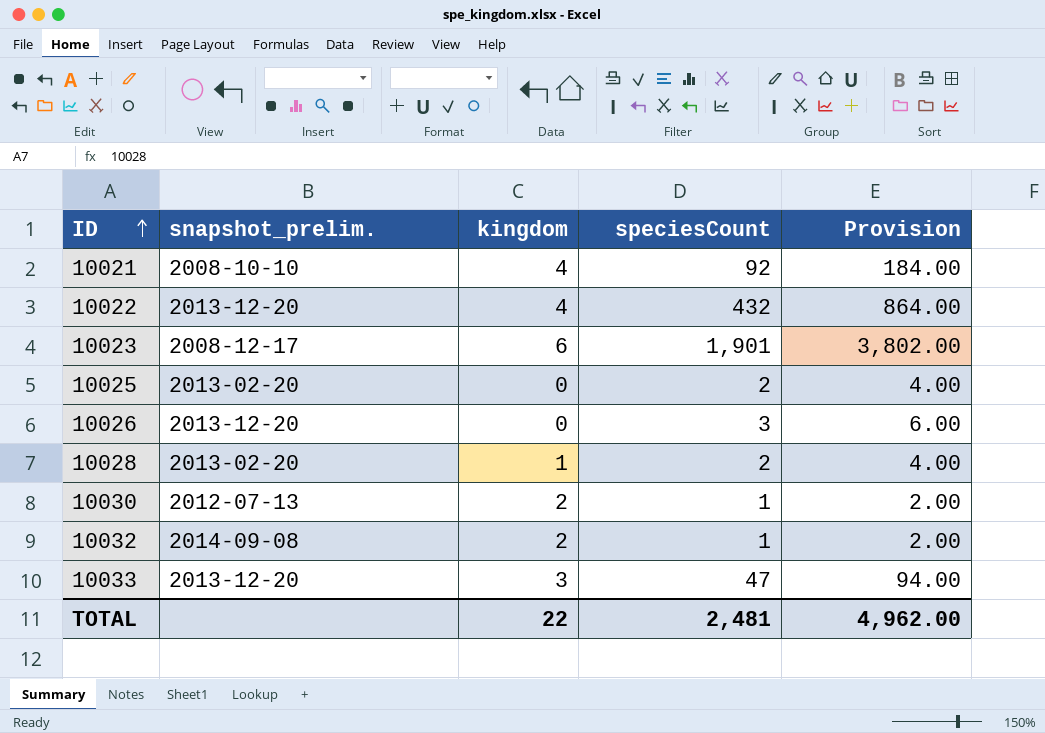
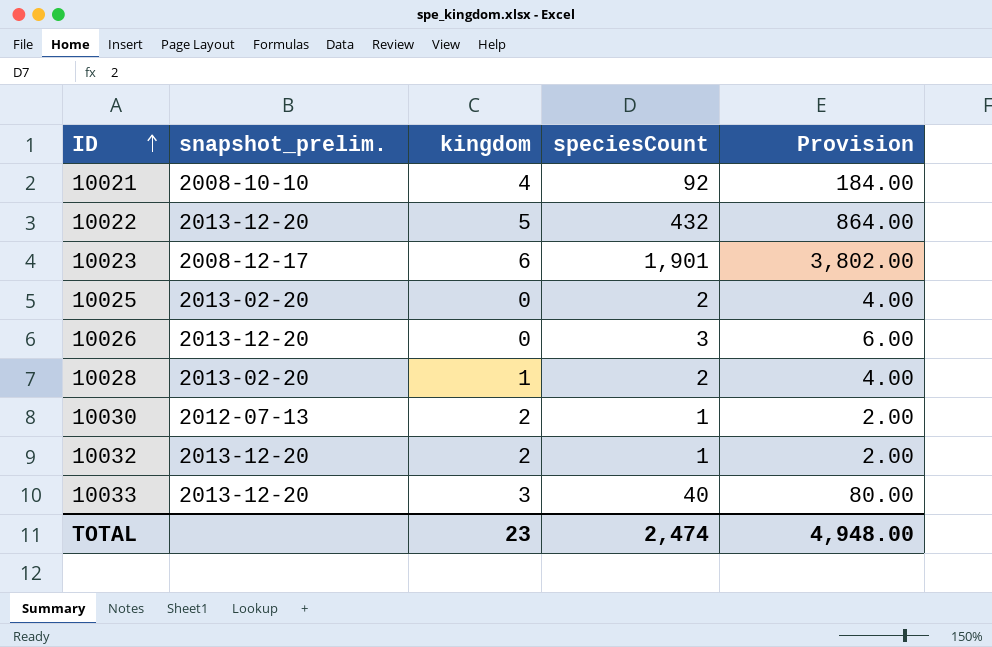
10022 | kingdom: 4 -> 5
10032 | snapshot_prelim.: 2014-09-08 -> 2013-12-20
10033 | speciesCount: 47 -> 40
10033 | Provision: 94.00 -> 80.00
TOTAL | kingdom: 22 -> 23
TOTAL | speciesCount: 2,481 -> 2,474
TOTAL | Provision: 4,962.00 -> 4,948.00

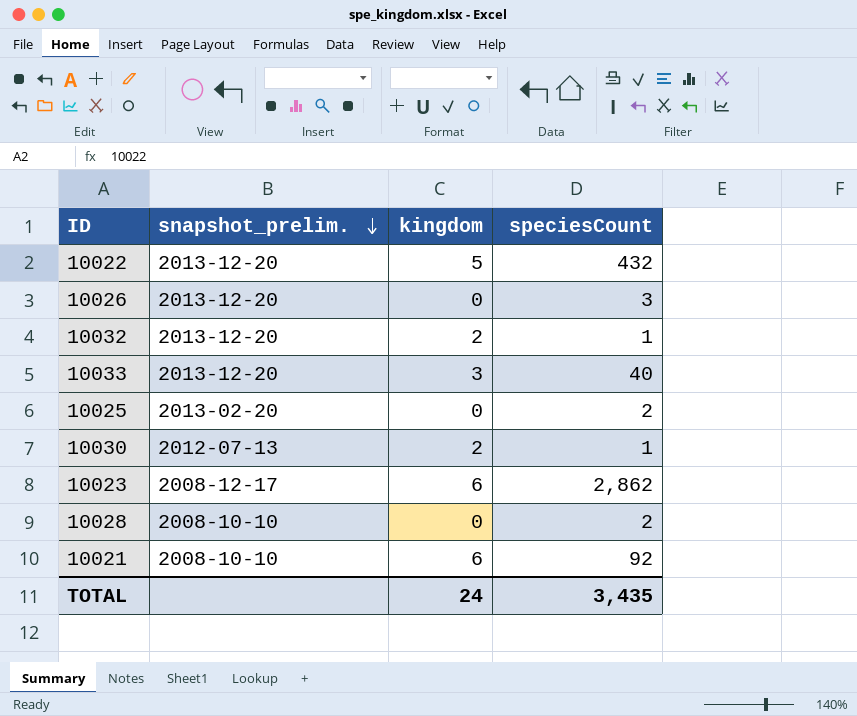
row order: ID ascending -> snapshot_prelim. descending
column Provision | formula: [speciesCount] * 2 -> none
10023 | speciesCount: 1,901 -> 2,862
10028 | snapshot_prelim.: 2013-02-20 -> 2008-10-10
10028 | kingdom: 1 -> 0
10021 | kingdom: 4 -> 6
TOTAL | kingdom: 23 -> 24
TOTAL | speciesCount: 2,474 -> 3,435

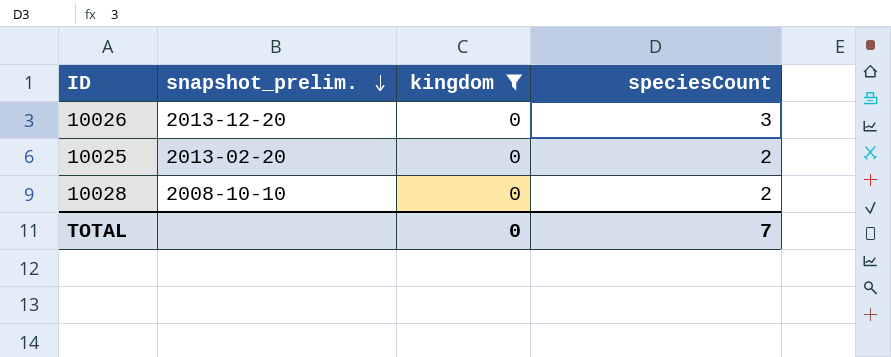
filter: none -> kingdom = 0
TOTAL | kingdom: 24 -> 0
TOTAL | speciesCount: 3,435 -> 7

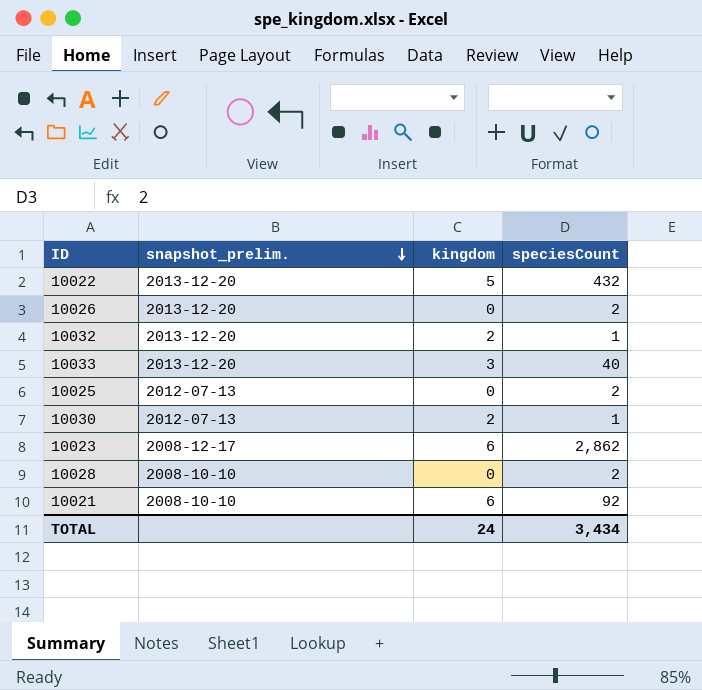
filter: kingdom = 0 -> none
10026 | speciesCount: 3 -> 2
10025 | snapshot_prelim.: 2013-02-20 -> 2012-07-13
TOTAL | kingdom: 0 -> 24
TOTAL | speciesCount: 7 -> 3,434

